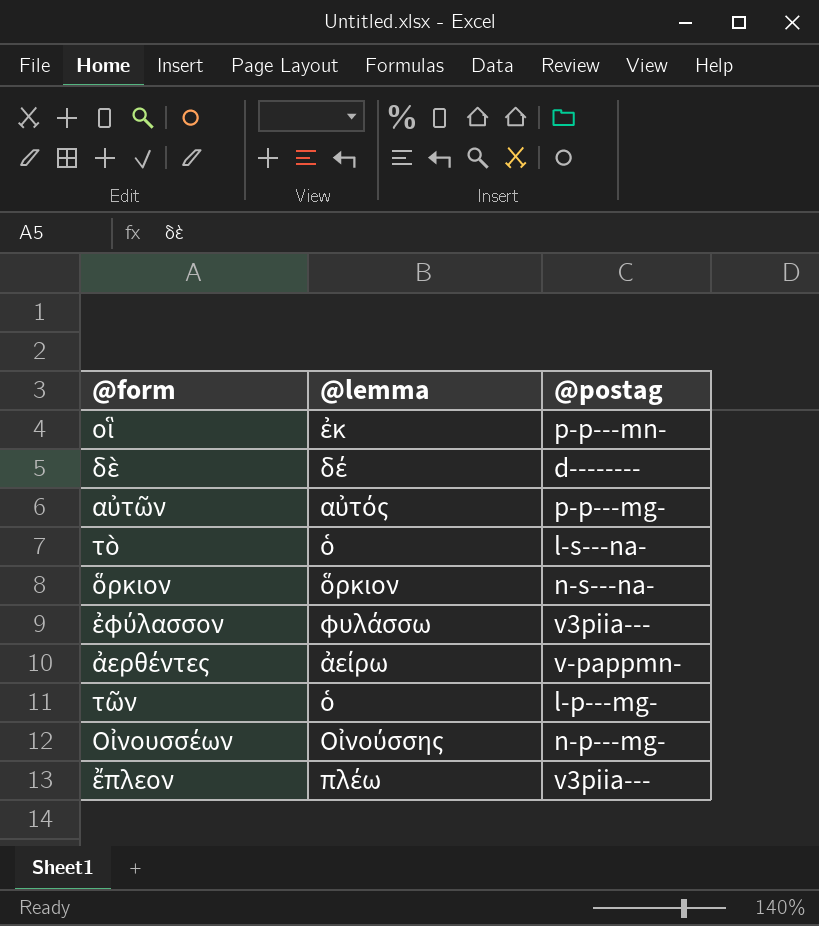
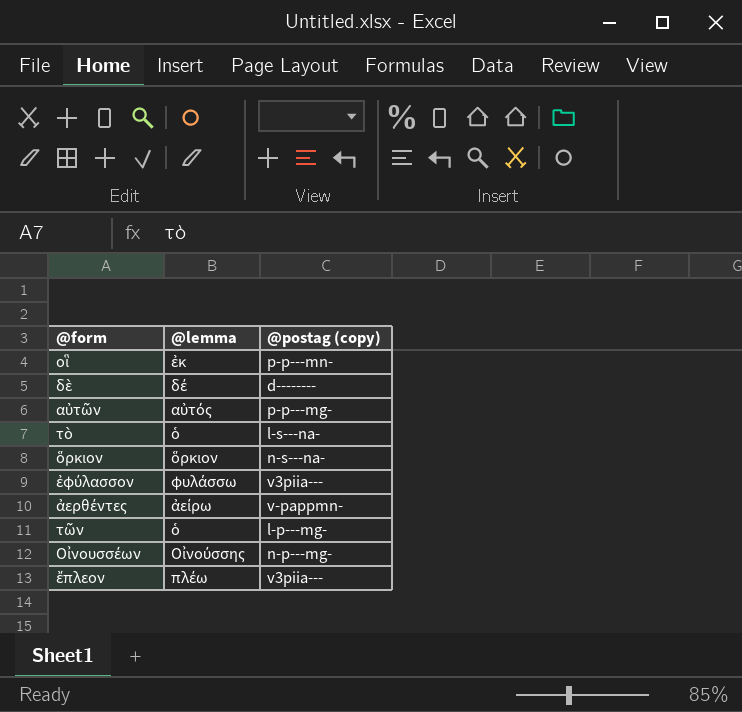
column name: @postag -> @postag (copy)

